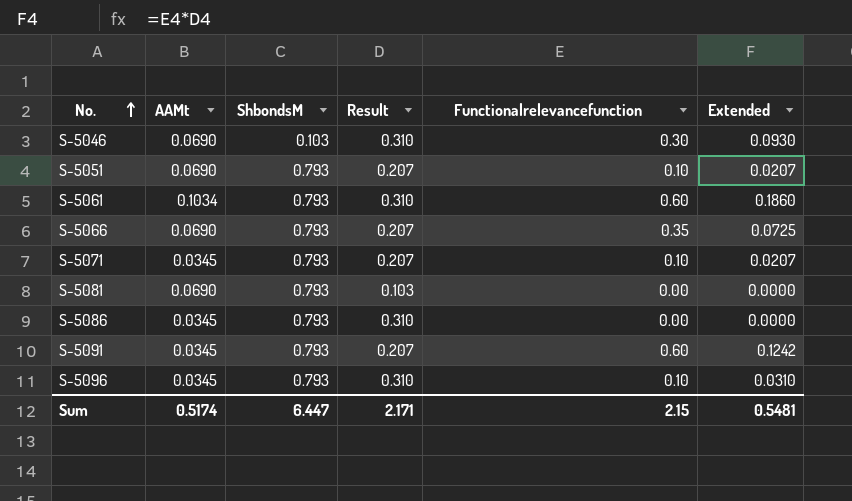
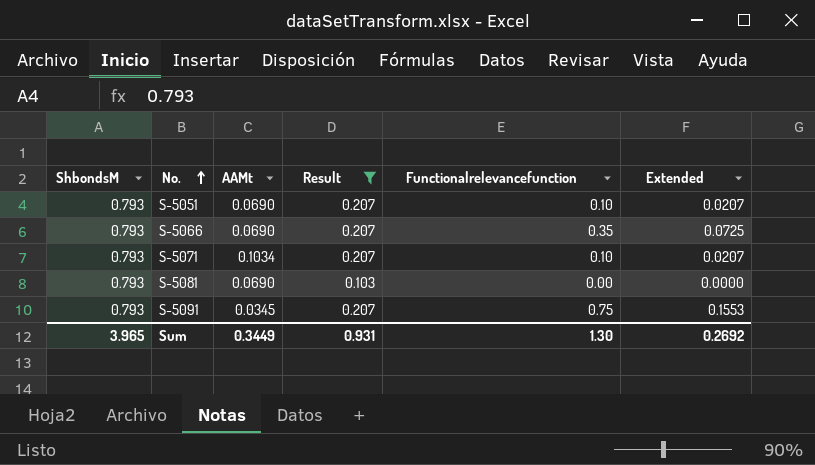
filter: none -> Result != 0.310
column ShbondsM | position: 3 -> 1
S-5071 | AAMt: 0.0345 -> 0.1034
S-5091 | Functionalrelevancefunction: 0.60 -> 0.75
S-5091 | Extended: 0.1242 -> 0.1553
Sum | ShbondsM: 6.447 -> 3.965
Sum | AAMt: 0.5174 -> 0.3449
Sum | Result: 2.171 -> 0.931
Sum | Functionalrelevancefunction: 2.15 -> 1.30
Sum | Extended: 0.5481 -> 0.2692

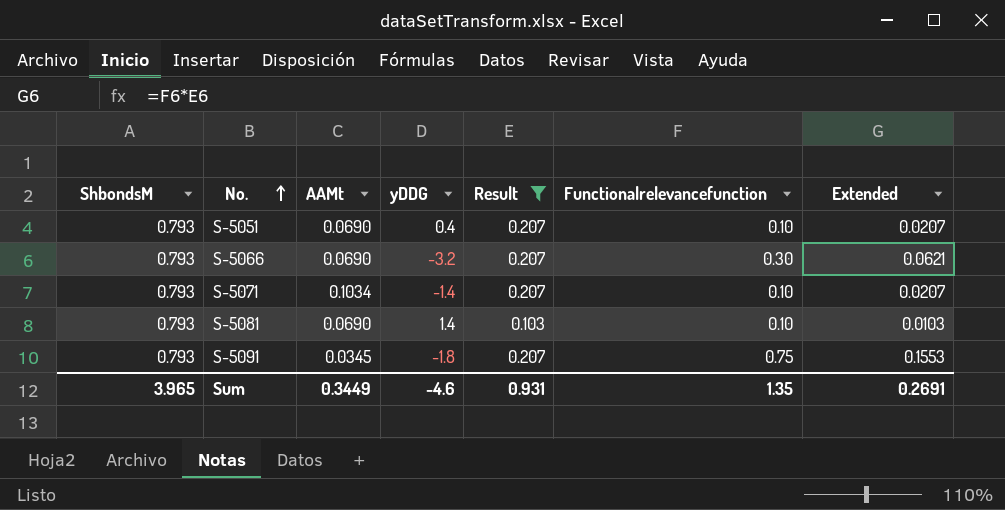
column yDDG | position: none -> 4
S-5066 | Functionalrelevancefunction: 0.35 -> 0.30
S-5066 | Extended: 0.0725 -> 0.0621
S-5081 | Functionalrelevancefunction: 0.00 -> 0.10
S-5081 | Extended: 0.0000 -> 0.0103
Sum | Functionalrelevancefunction: 1.30 -> 1.35
Sum | Extended: 0.2692 -> 0.2691

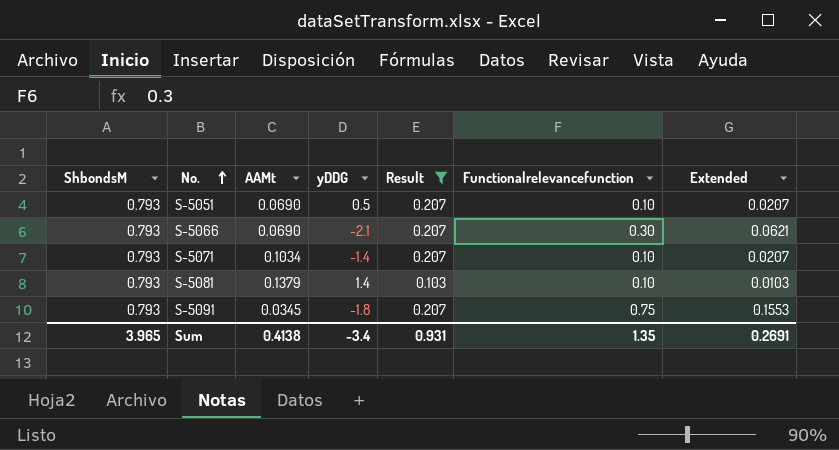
S-5051 | yDDG: 0.4 -> 0.5
S-5066 | yDDG: -3.2 -> -2.1
S-5081 | AAMt: 0.0690 -> 0.1379
Sum | AAMt: 0.3449 -> 0.4138
Sum | yDDG: -4.6 -> -3.4

